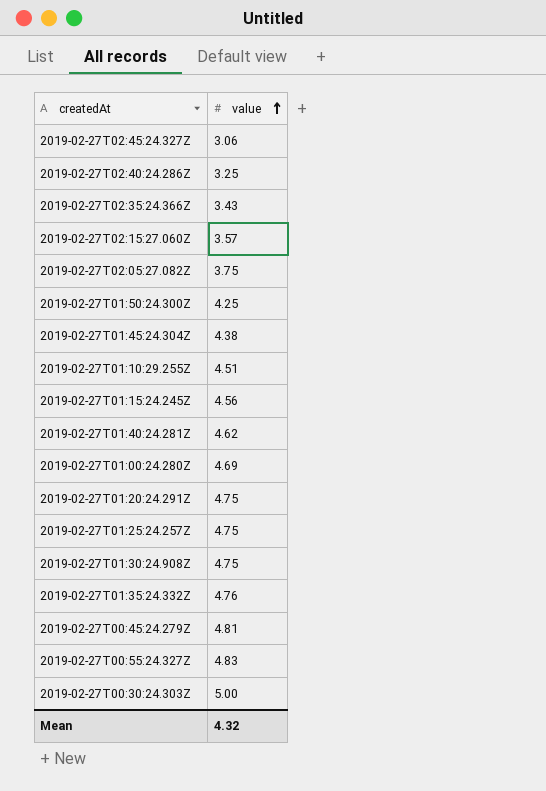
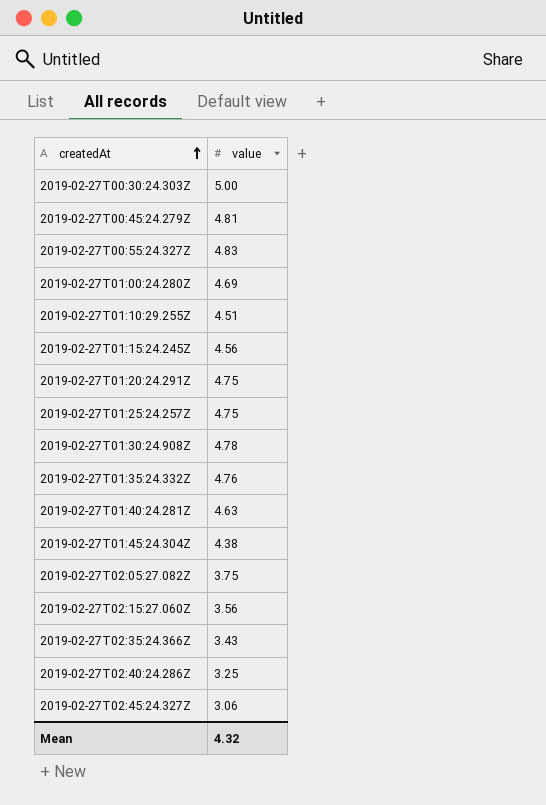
row order: value ascending -> createdAt ascending
row 2019-02-27T01:50:24.300Z: 4.25 -> none
2019-02-27T01:30:24.908Z | value: 4.75 -> 4.78
2019-02-27T01:40:24.281Z | value: 4.62 -> 4.63
2019-02-27T02:15:27.060Z | value: 3.57 -> 3.56

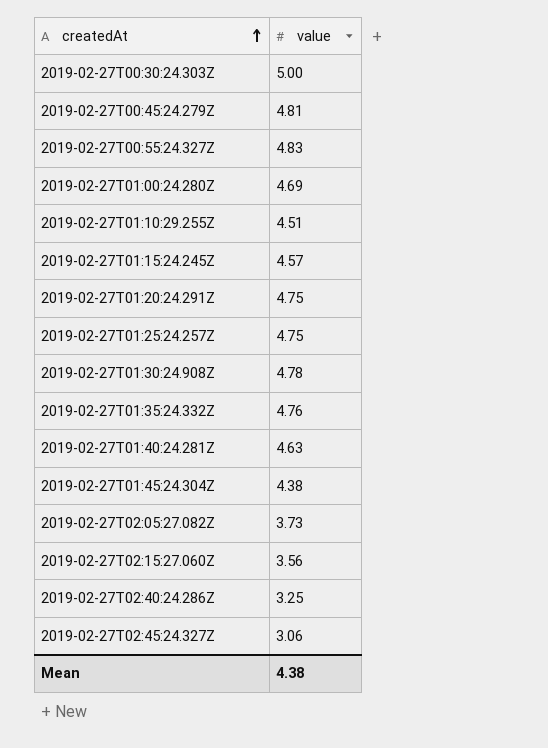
row 2019-02-27T02:35:24.366Z: 3.43 -> none
2019-02-27T01:15:24.245Z | value: 4.56 -> 4.57
2019-02-27T02:05:27.082Z | value: 3.75 -> 3.73
Mean | value: 4.32 -> 4.38

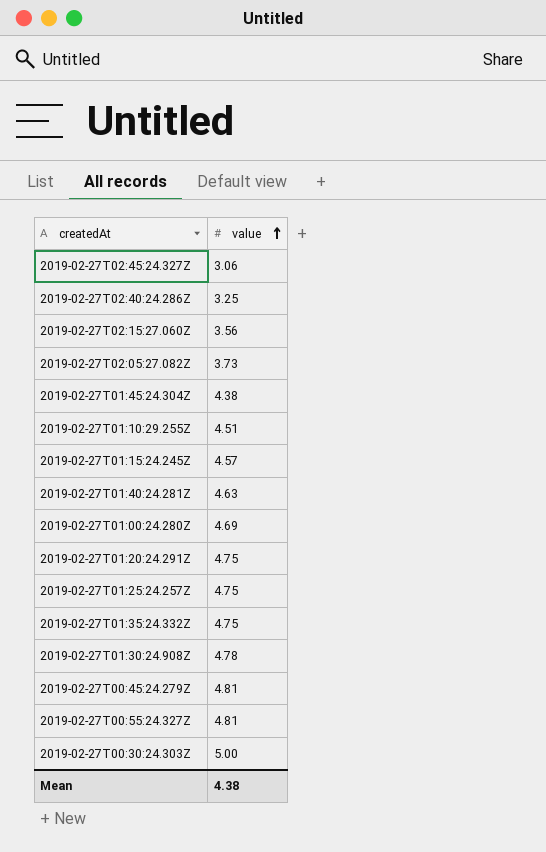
row order: createdAt ascending -> value ascending
2019-02-27T01:35:24.332Z | value: 4.76 -> 4.75
2019-02-27T00:55:24.327Z | value: 4.83 -> 4.81

